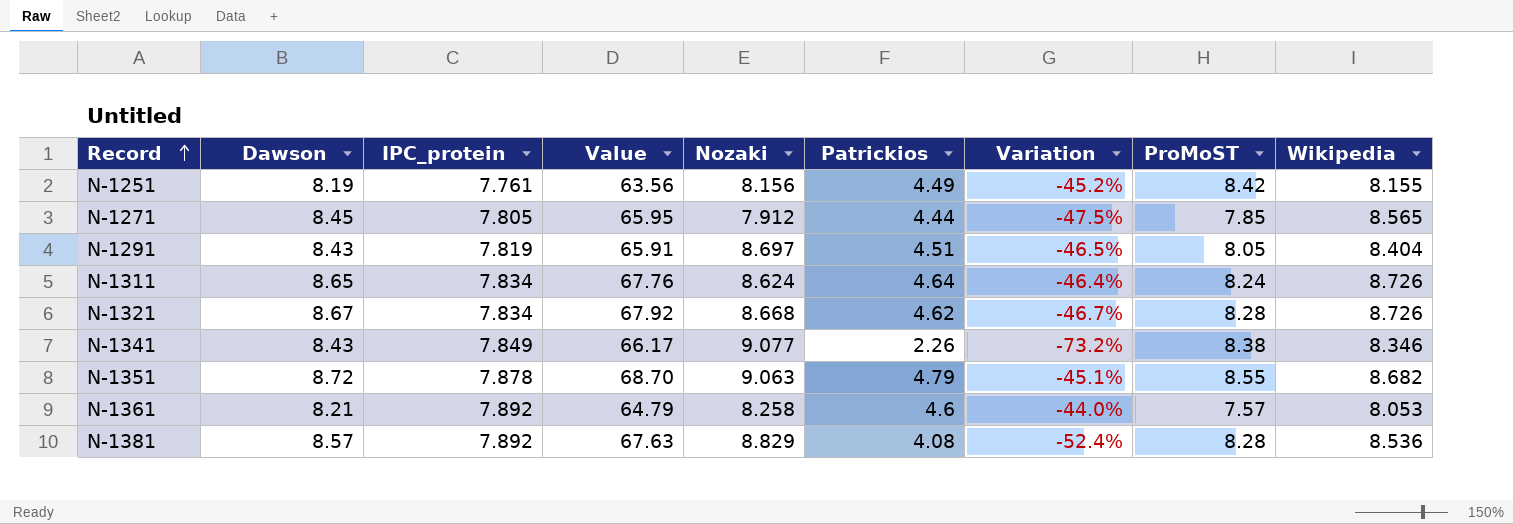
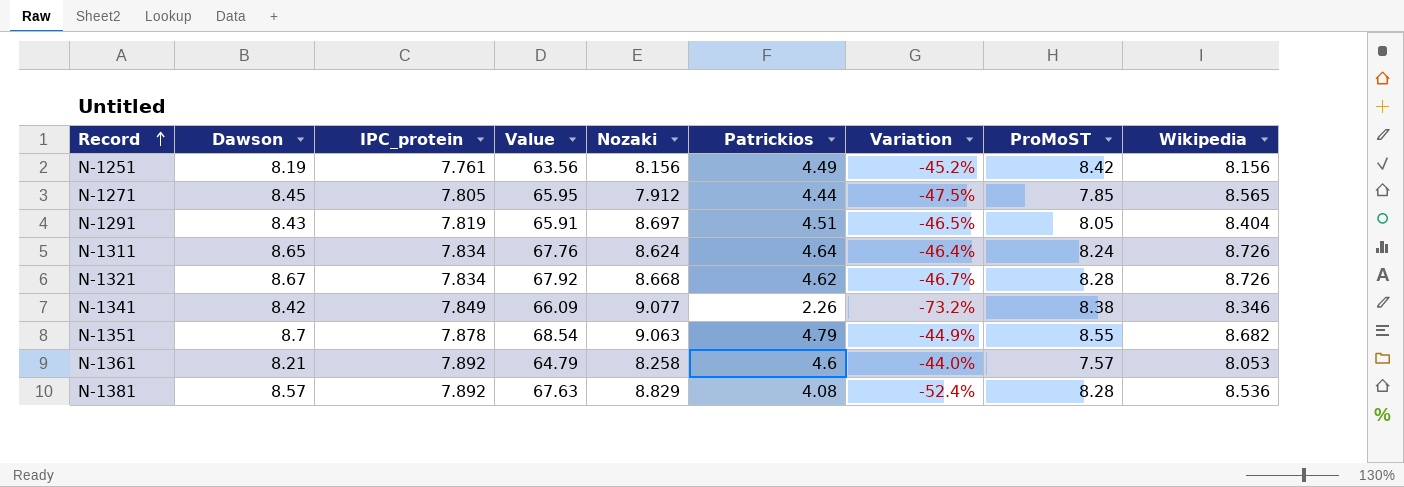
N-1251 | Wikipedia: 8.155 -> 8.156
N-1341 | Dawson: 8.43 -> 8.42
N-1341 | Value: 66.17 -> 66.09
N-1351 | Dawson: 8.72 -> 8.7
N-1351 | Value: 68.70 -> 68.54
N-1351 | Variation: -45.1% -> -44.9%

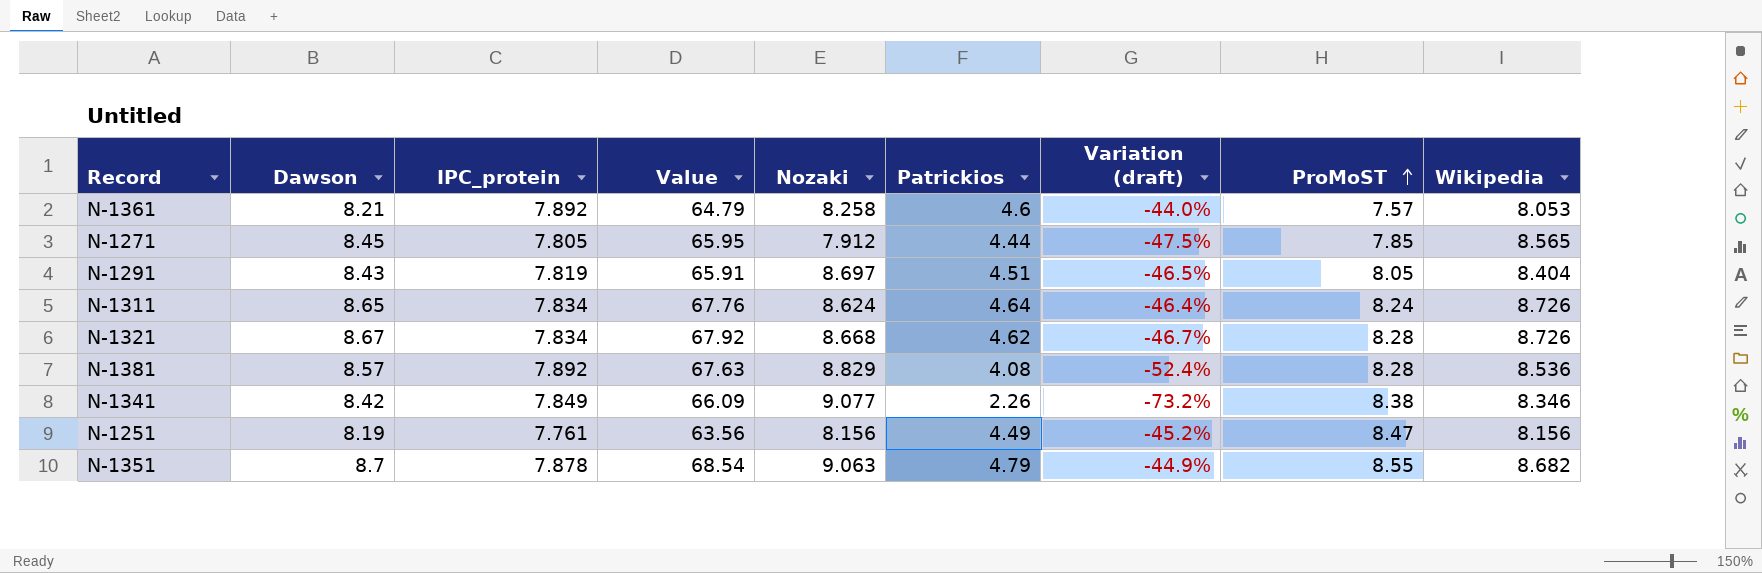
row order: Record ascending -> ProMoST ascending
column name: Variation -> Variation (draft)
N-1251 | ProMoST: 8.42 -> 8.47

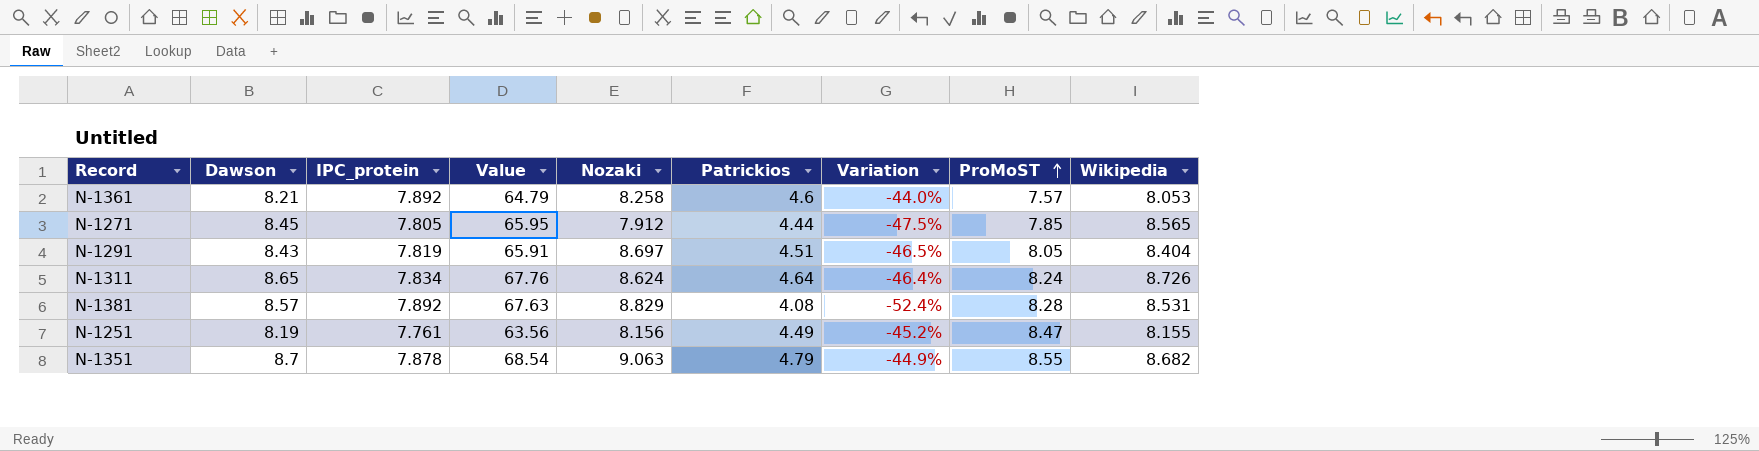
column name: Variation (draft) -> Variation
row N-1321: 8.67 | 7.834 | 67.92 | 8.668 | 4.62 | -46.7% | 8.28 | 8.726 -> none
row N-1341: 8.42 | 7.849 | 66.09 | 9.077 | 2.26 | -73.2% | 8.38 | 8.346 -> none
N-1381 | Wikipedia: 8.536 -> 8.531
N-1251 | Wikipedia: 8.156 -> 8.155

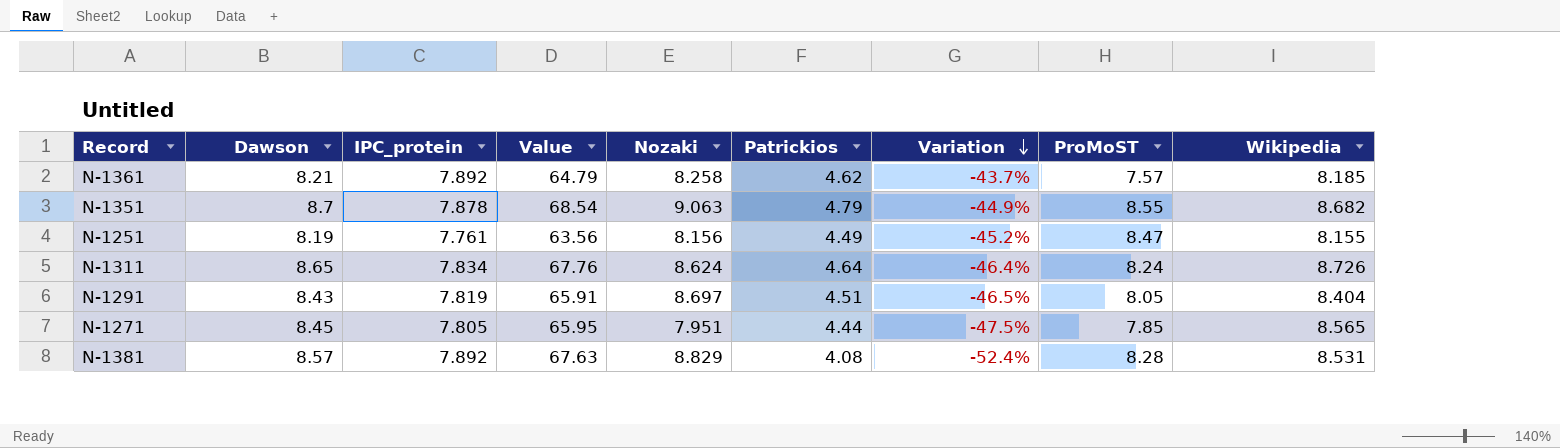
row order: ProMoST ascending -> Variation descending
N-1361 | Patrickios: 4.6 -> 4.62
N-1361 | Variation: -44.0% -> -43.7%
N-1361 | Wikipedia: 8.053 -> 8.185
N-1271 | Nozaki: 7.912 -> 7.951

